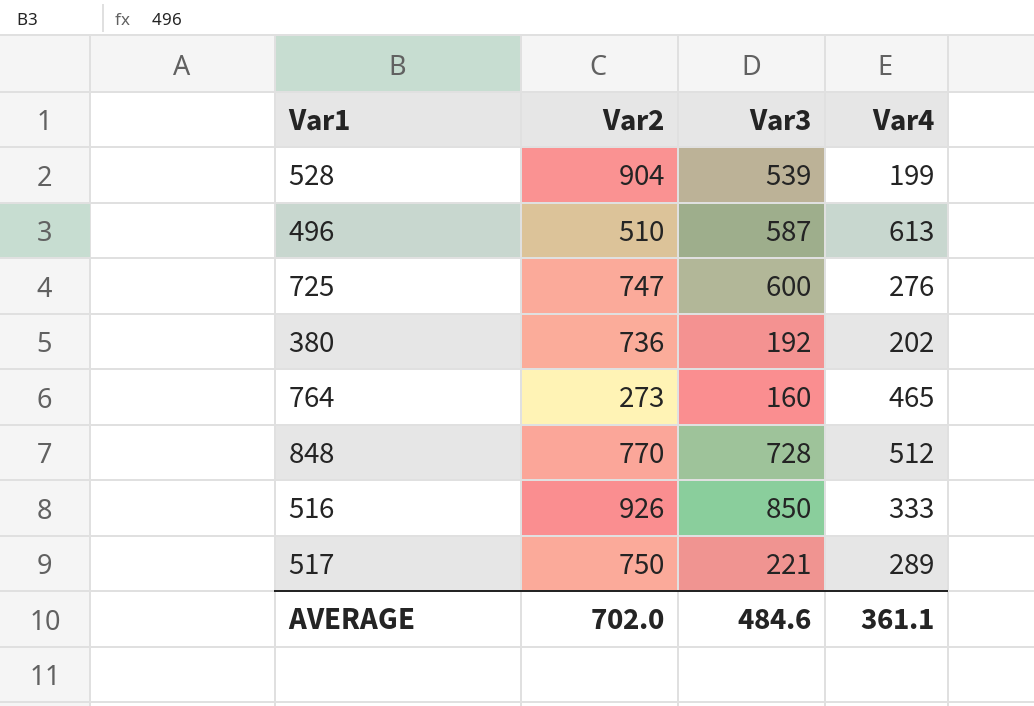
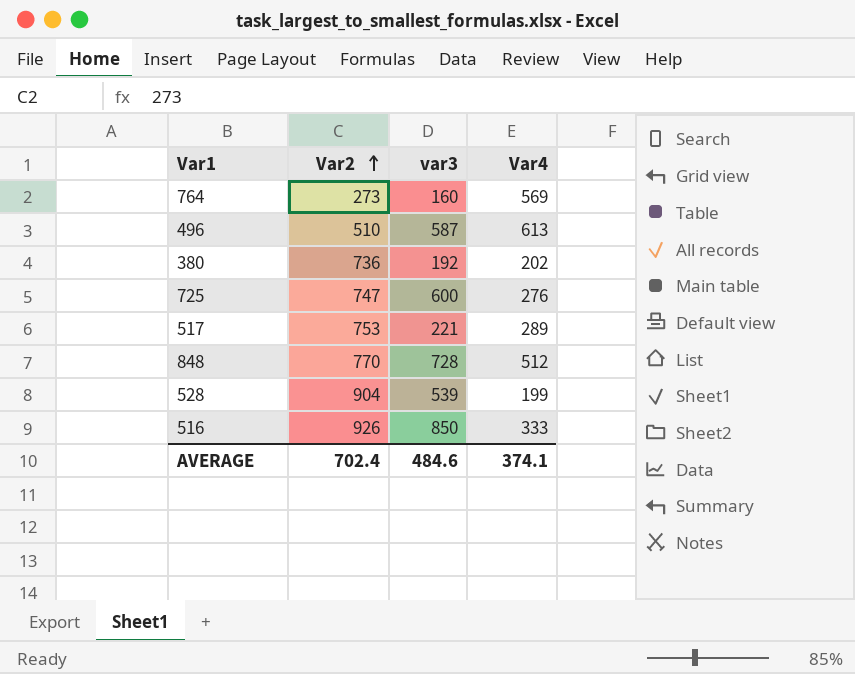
row order: none -> Var2 ascending
column name: Var3 -> var3
764 | Var4: 465 -> 569
517 | Var2: 750 -> 753
AVERAGE | Var2: 702.0 -> 702.4
AVERAGE | Var4: 361.1 -> 374.1

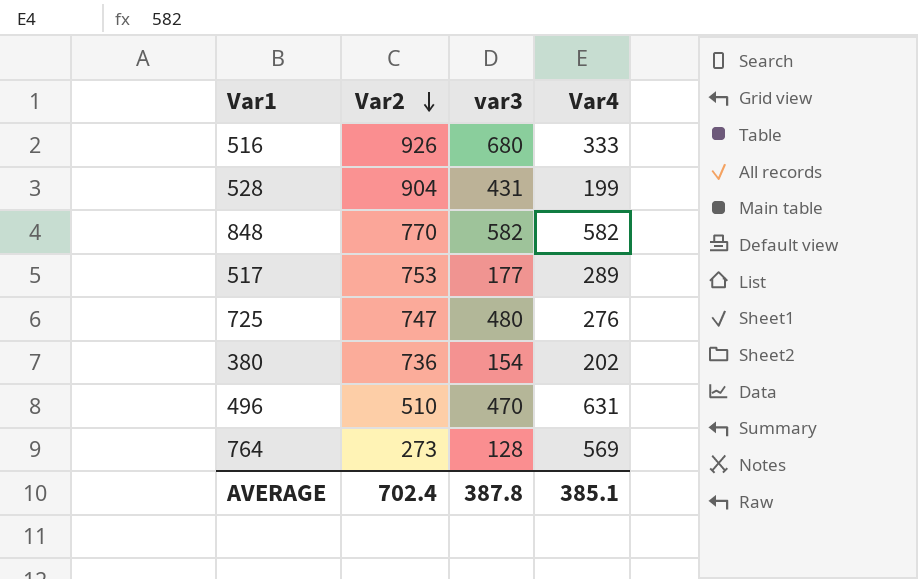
row order: Var2 ascending -> Var2 descending
516 | var3: 850 -> 680
528 | var3: 539 -> 431
848 | var3: 728 -> 582
848 | Var4: 512 -> 582
517 | var3: 221 -> 177
725 | var3: 600 -> 480
380 | var3: 192 -> 154
496 | var3: 587 -> 470
496 | Var4: 613 -> 631
764 | var3: 160 -> 128
AVERAGE | var3: 484.6 -> 387.8
AVERAGE | Var4: 374.1 -> 385.1

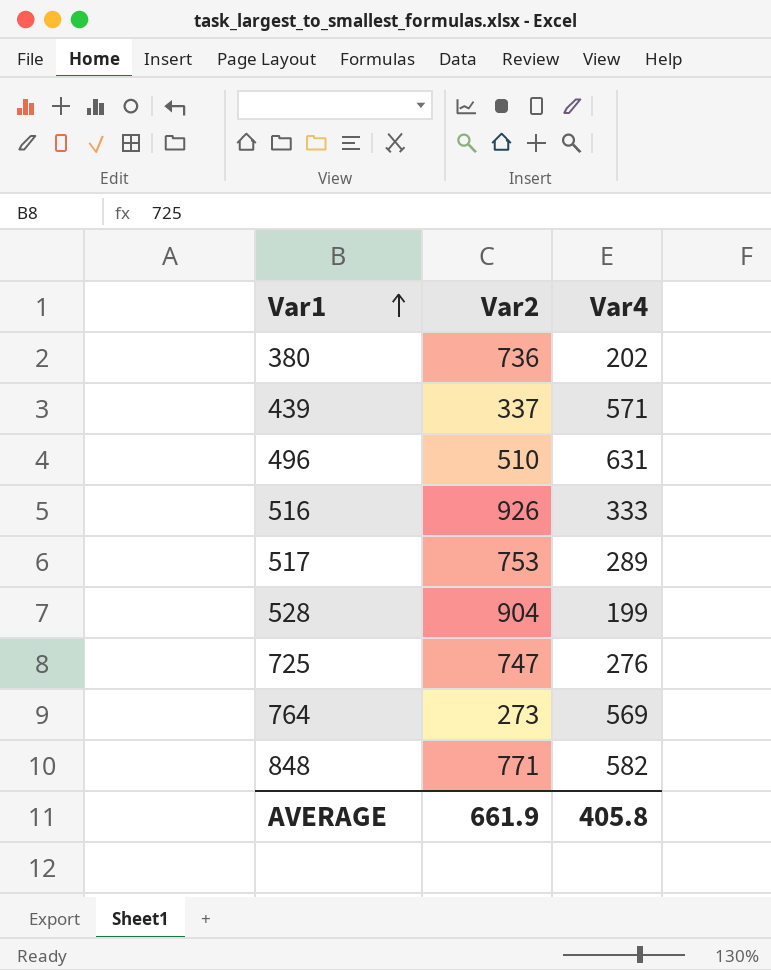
row order: Var2 descending -> Var1 ascending
column var3 | position: 3 -> none
row 439: none -> 337 | 571
848 | Var2: 770 -> 771
AVERAGE | Var2: 702.4 -> 661.9
AVERAGE | Var4: 385.1 -> 405.8

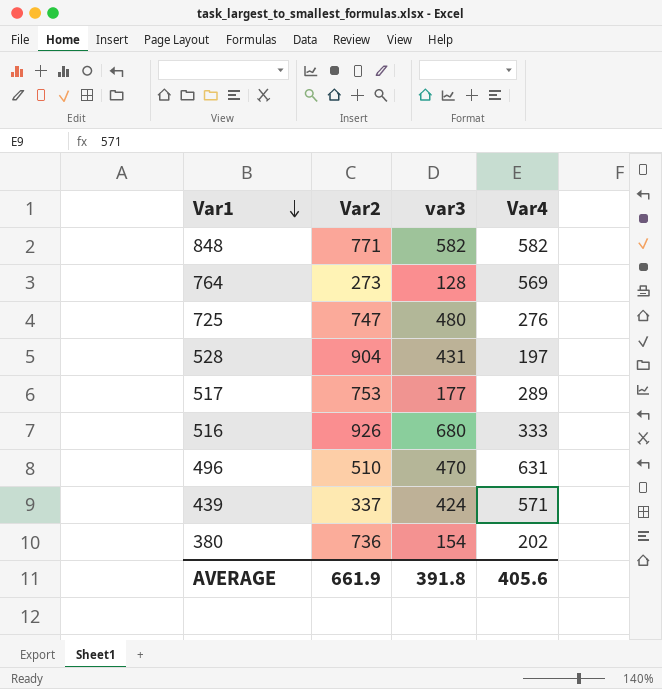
row order: Var1 ascending -> Var1 descending
column var3 | position: none -> 3
528 | Var4: 199 -> 197
AVERAGE | Var4: 405.8 -> 405.6

